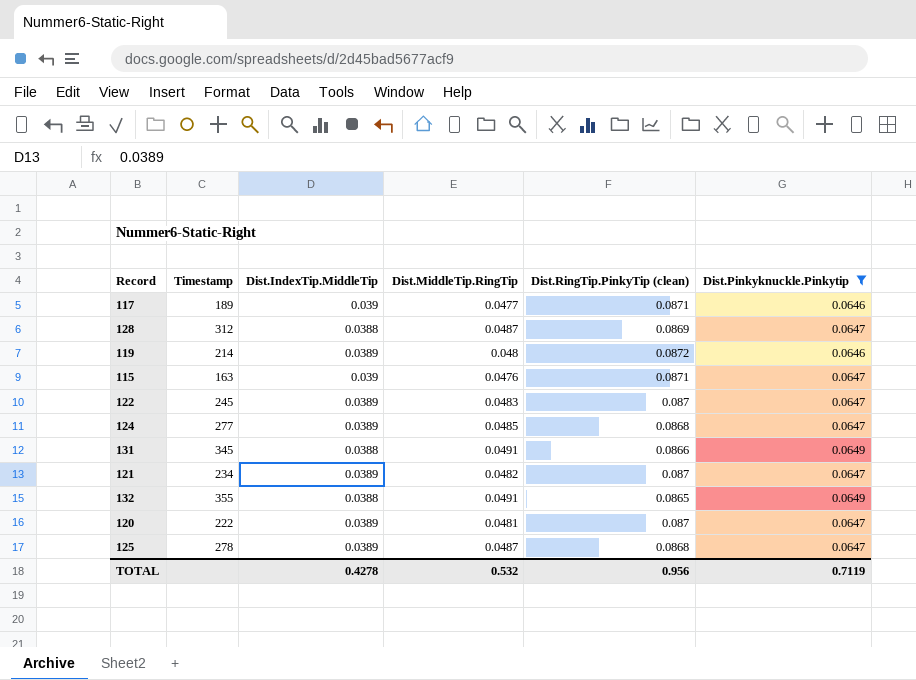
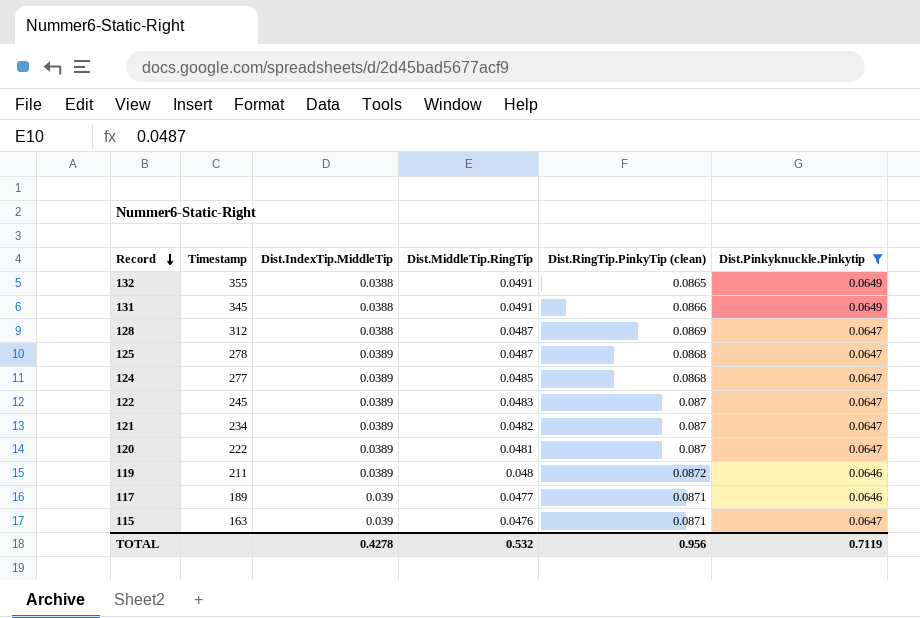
row order: none -> Record descending
119 | Timestamp: 214 -> 211

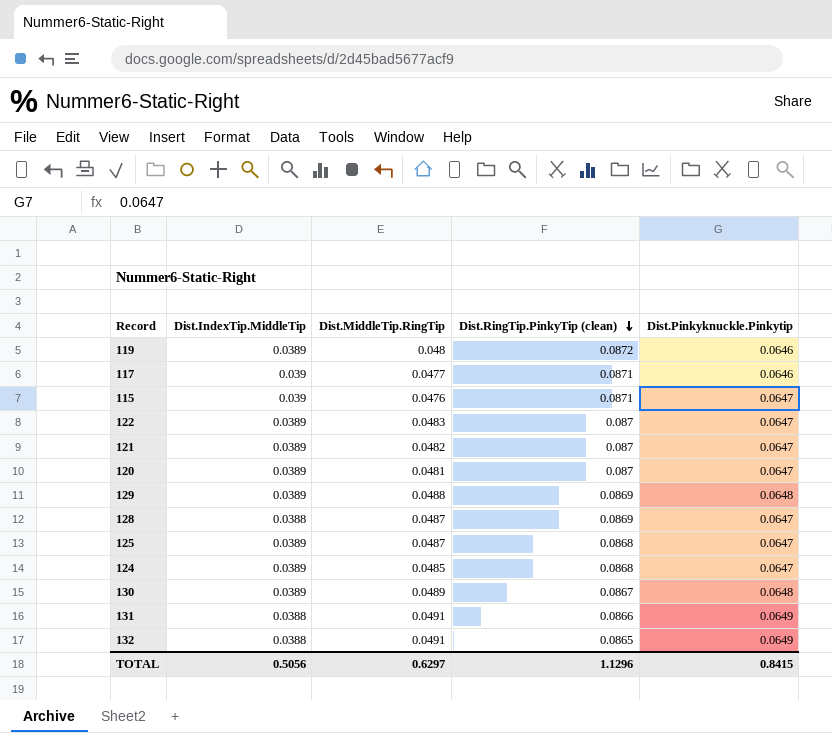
filter: Dist.Pinkyknuckle.Pinkytip != 0.0648 -> none
row order: Record descending -> Dist.RingTip.PinkyTip (clean) descending
column Timestamp | position: 2 -> none
TOTAL | Dist.IndexTip.MiddleTip: 0.4278 -> 0.5056
TOTAL | Dist.MiddleTip.RingTip: 0.532 -> 0.6297
TOTAL | Dist.RingTip.PinkyTip (clean): 0.956 -> 1.1296
TOTAL | Dist.Pinkyknuckle.Pinkytip: 0.7119 -> 0.8415

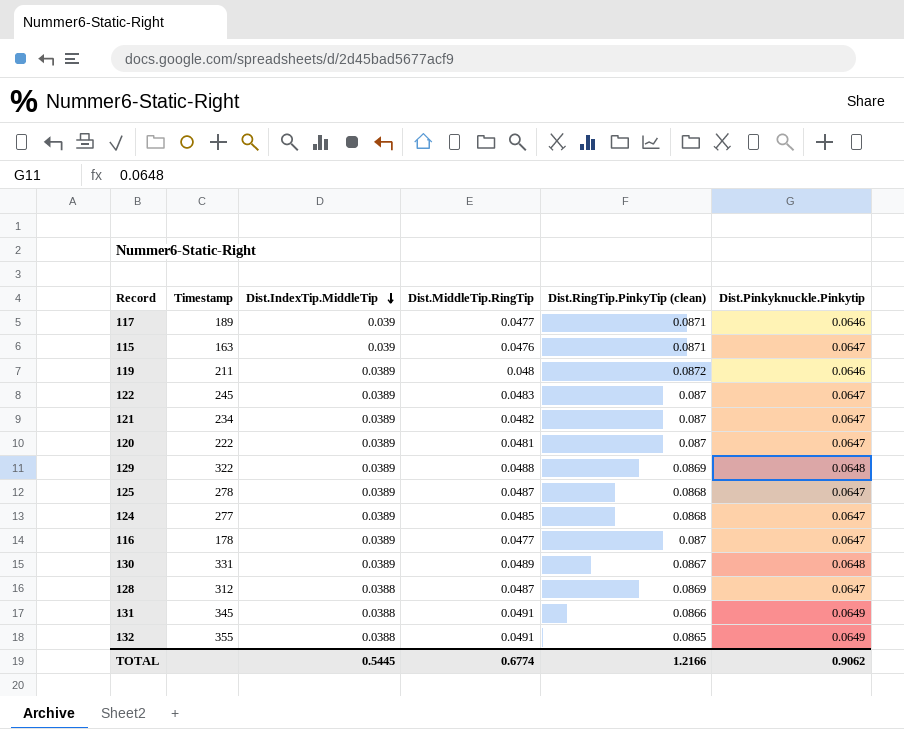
row order: Dist.RingTip.PinkyTip (clean) descending -> Dist.IndexTip.MiddleTip descending
column Timestamp | position: none -> 2
row 116: none -> 178 | 0.0389 | 0.0477 | 0.087 | 0.0647
TOTAL | Dist.IndexTip.MiddleTip: 0.5056 -> 0.5445
TOTAL | Dist.MiddleTip.RingTip: 0.6297 -> 0.6774
TOTAL | Dist.RingTip.PinkyTip (clean): 1.1296 -> 1.2166
TOTAL | Dist.Pinkyknuckle.Pinkytip: 0.8415 -> 0.9062

